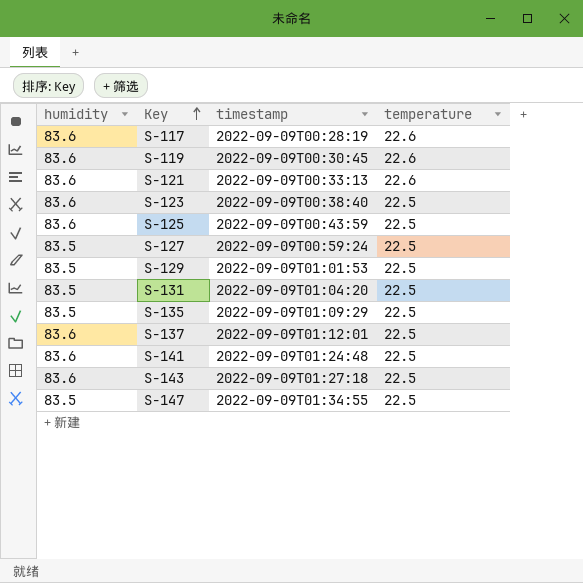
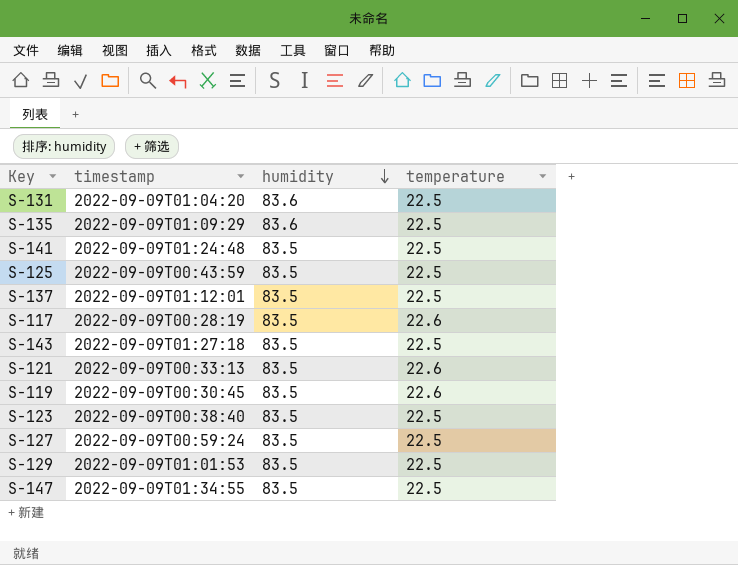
row order: Key ascending -> humidity descending
column humidity | position: 1 -> 3
S-131 | humidity: 83.5 -> 83.6
S-135 | humidity: 83.5 -> 83.6
S-141 | humidity: 83.6 -> 83.5
S-125 | humidity: 83.6 -> 83.5
S-137 | humidity: 83.6 -> 83.5
S-117 | humidity: 83.6 -> 83.5
S-143 | humidity: 83.6 -> 83.5
S-121 | humidity: 83.6 -> 83.5
S-119 | humidity: 83.6 -> 83.5
S-123 | humidity: 83.6 -> 83.5

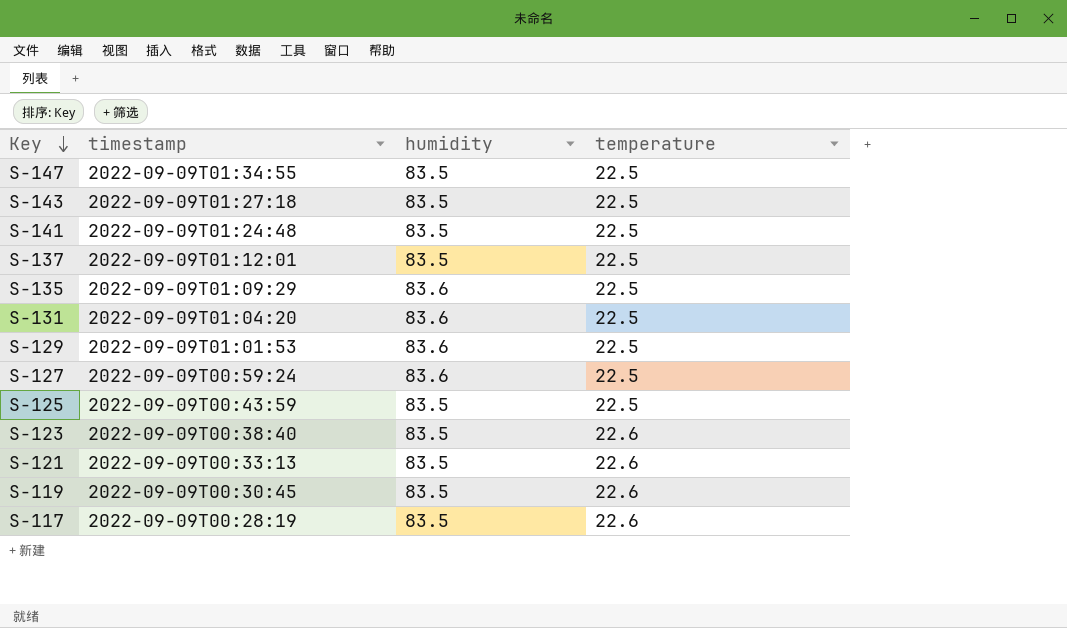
row order: humidity descending -> Key descending
S-129 | humidity: 83.5 -> 83.6
S-127 | humidity: 83.5 -> 83.6
S-123 | temperature: 22.5 -> 22.6

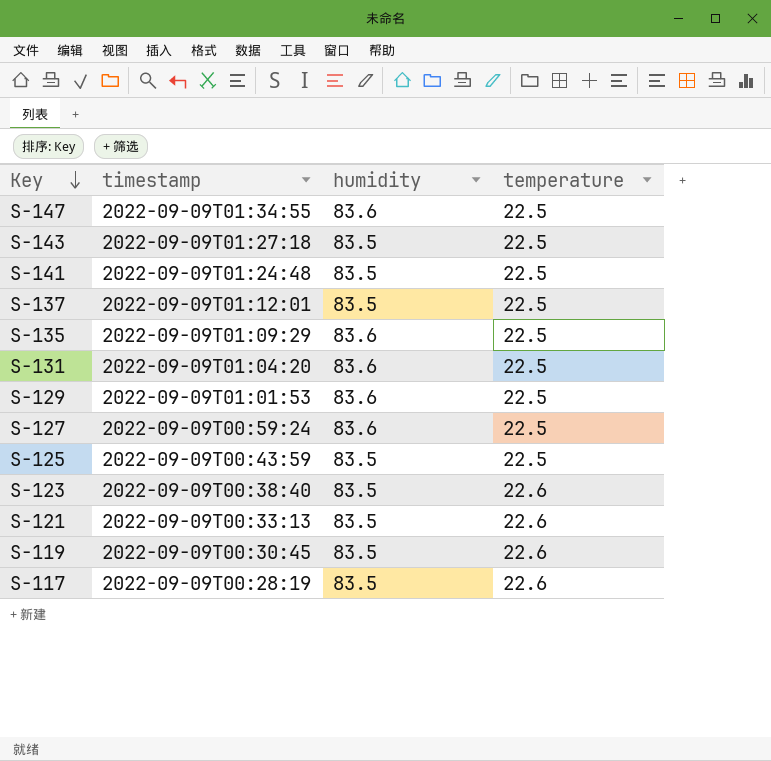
S-147 | humidity: 83.5 -> 83.6

